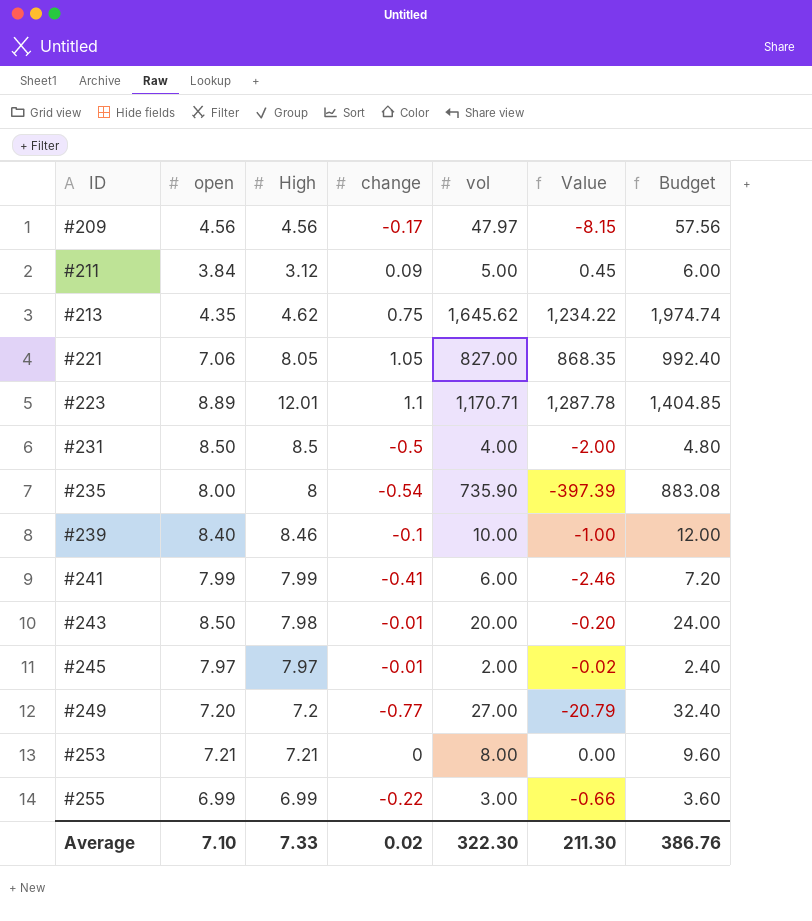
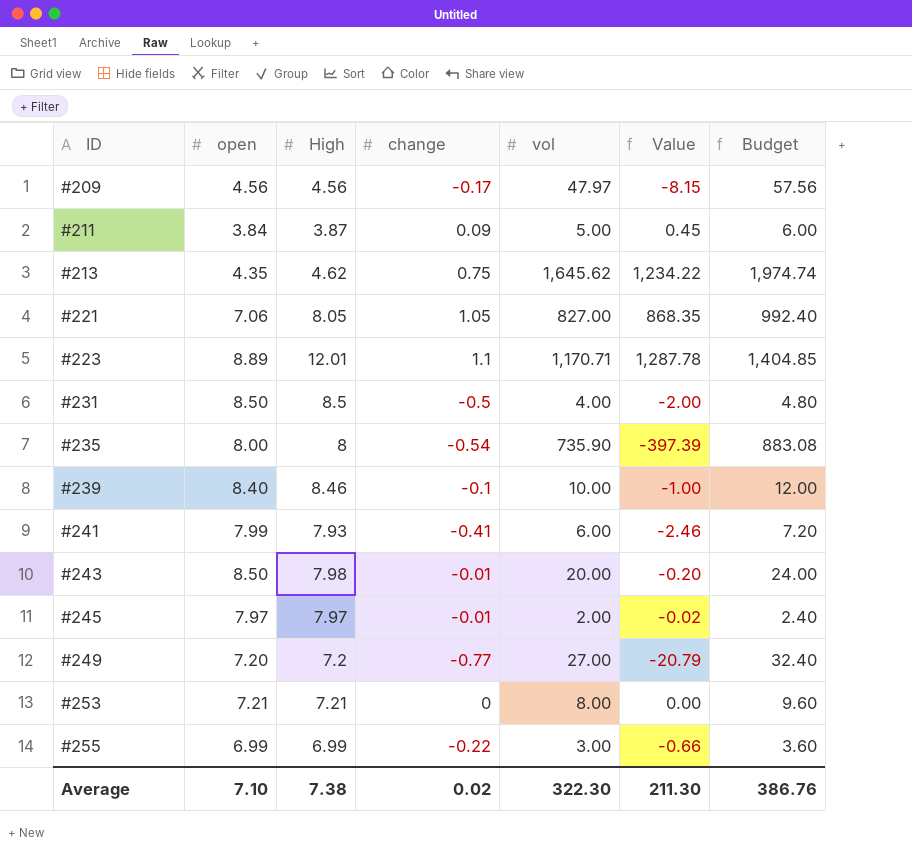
#211 | High: 3.12 -> 3.87
#241 | High: 7.99 -> 7.93
Average | High: 7.33 -> 7.38

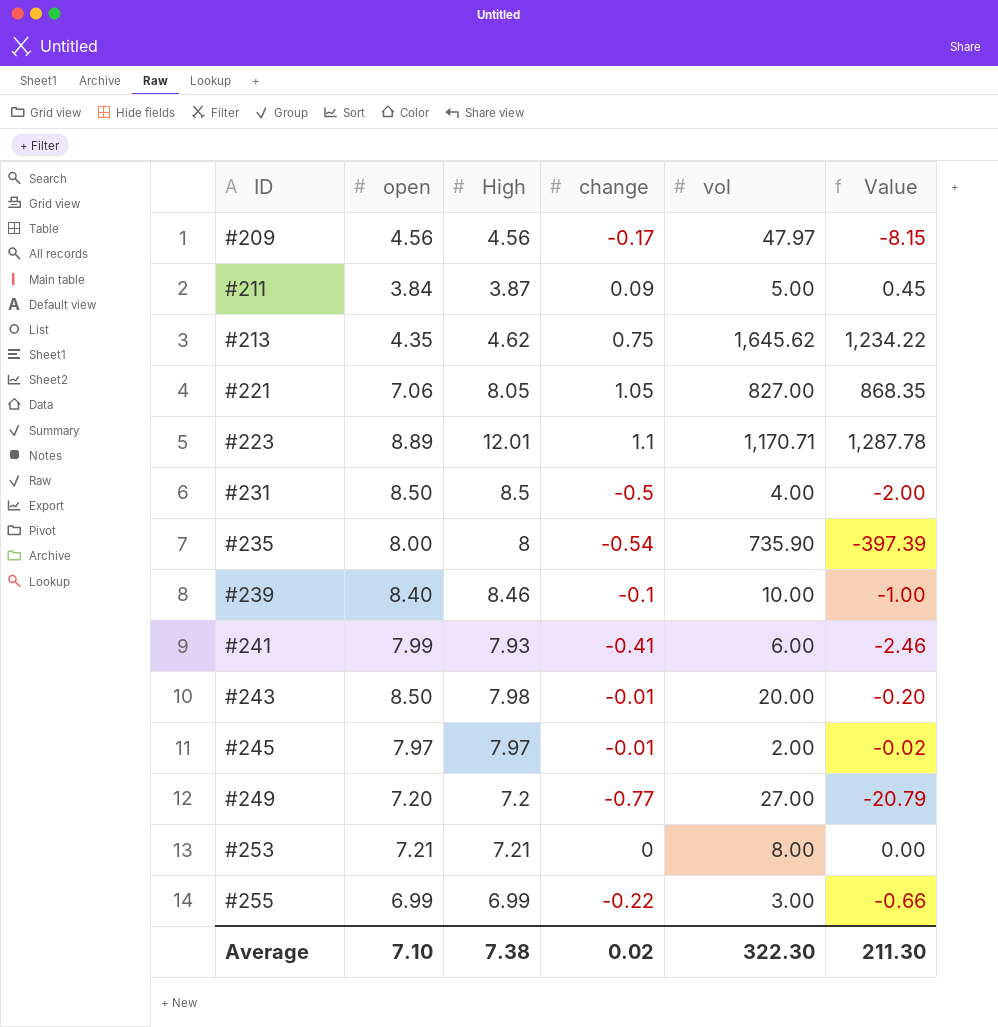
column Budget | formula: [vol] * 1.2 -> none

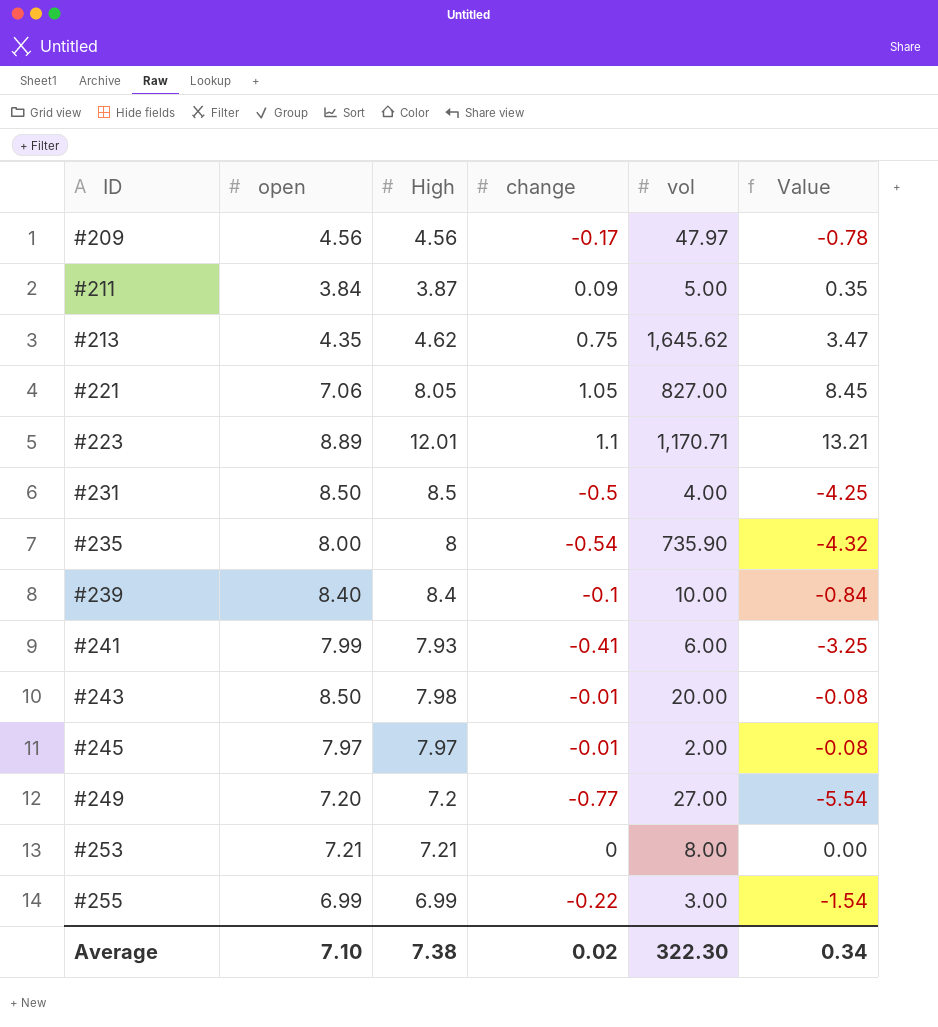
column Value | formula: [change] * [vol] -> [High] * [change]
#239 | High: 8.46 -> 8.4
Average | Value: 211.30 -> 0.34

